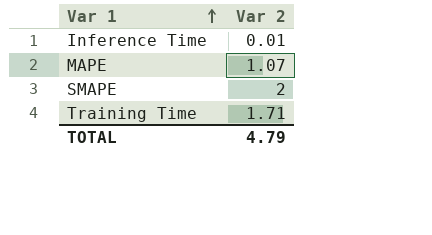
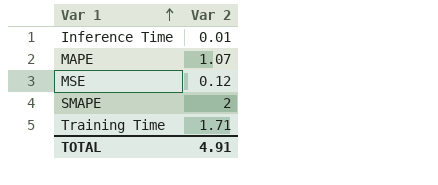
row MSE: none -> 0.12
TOTAL | Var 2: 4.79 -> 4.91

